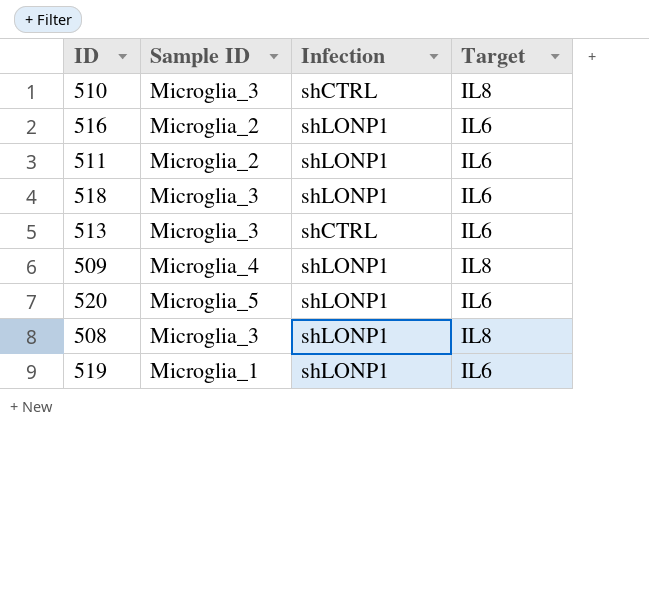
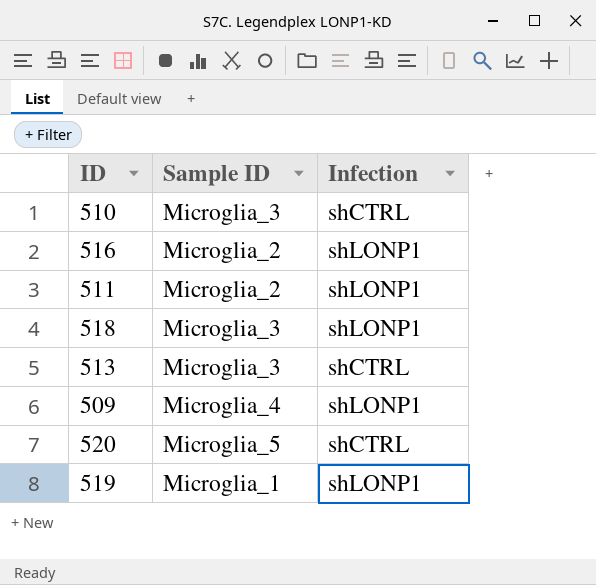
column Target | position: 4 -> none
row 508: Microglia_3 | shLONP1 | IL8 -> none
520 | Infection: shLONP1 -> shCTRL

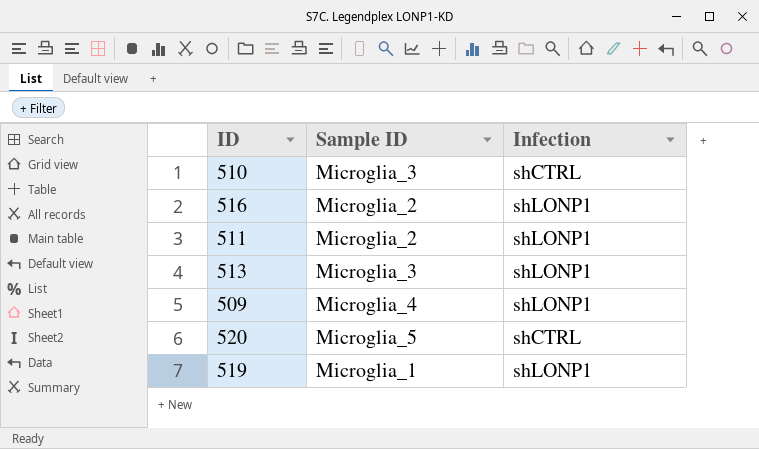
row 518: Microglia_3 | shLONP1 -> none
513 | Infection: shCTRL -> shLONP1

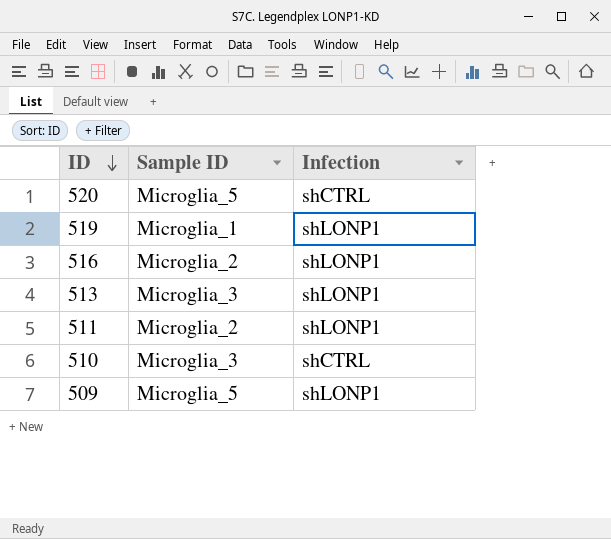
row order: none -> ID descending
509 | Sample ID: Microglia_4 -> Microglia_5

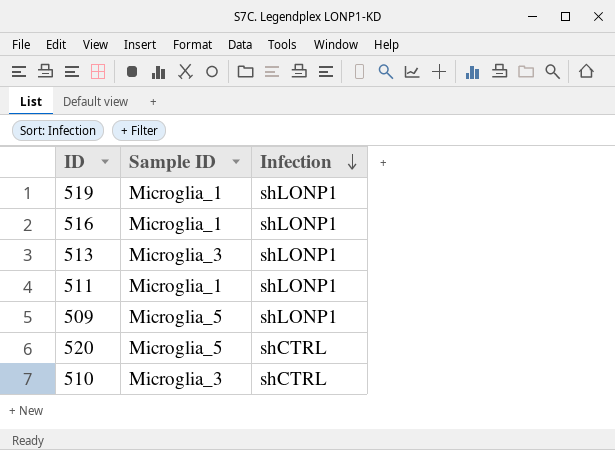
row order: ID descending -> Infection descending
516 | Sample ID: Microglia_2 -> Microglia_1
511 | Sample ID: Microglia_2 -> Microglia_1

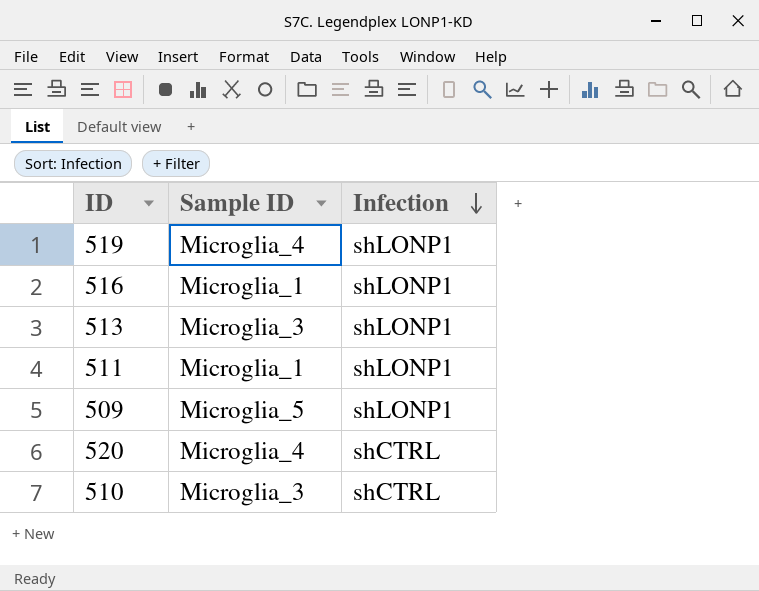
519 | Sample ID: Microglia_1 -> Microglia_4
520 | Sample ID: Microglia_5 -> Microglia_4

